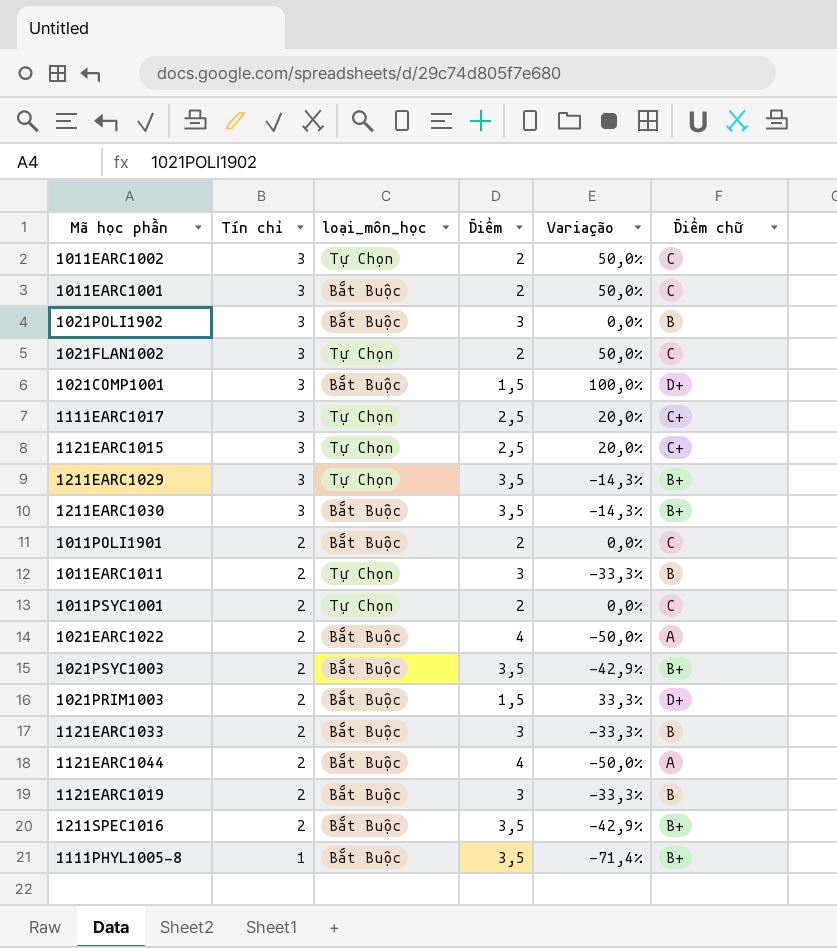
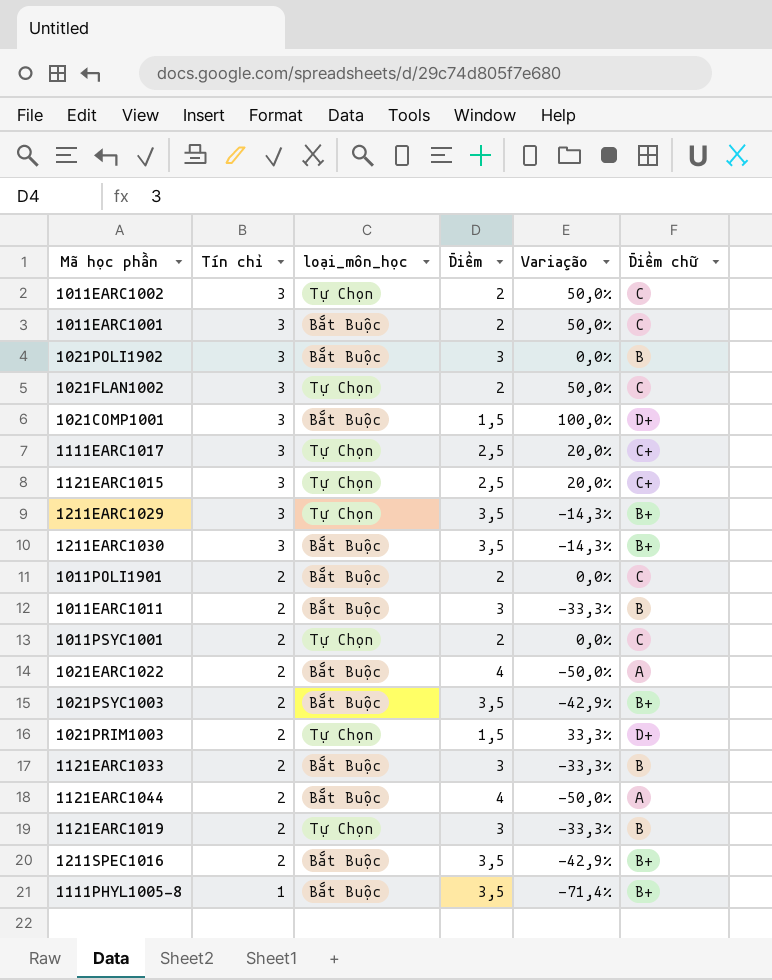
1011EARC1011 | loại_môn_học: Tự Chọn -> Bắt Buộc
1021PRIM1003 | loại_môn_học: Bắt Buộc -> Tự Chọn
1121EARC1019 | loại_môn_học: Bắt Buộc -> Tự Chọn

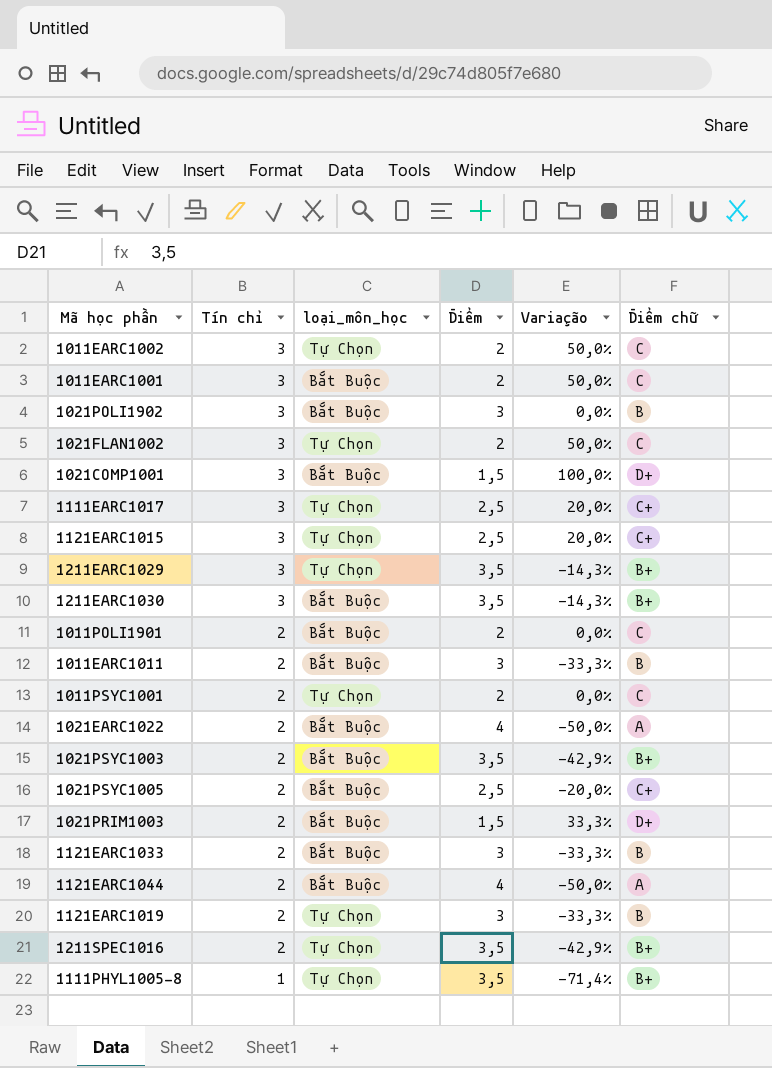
row 1021PSYC1005: none -> 2 | Bắt Buộc | 2,5 | -20,0% | C+
1021PRIM1003 | loại_môn_học: Tự Chọn -> Bắt Buộc
1211SPEC1016 | loại_môn_học: Bắt Buộc -> Tự Chọn
1111PHYL1005-8 | loại_môn_học: Bắt Buộc -> Tự Chọn

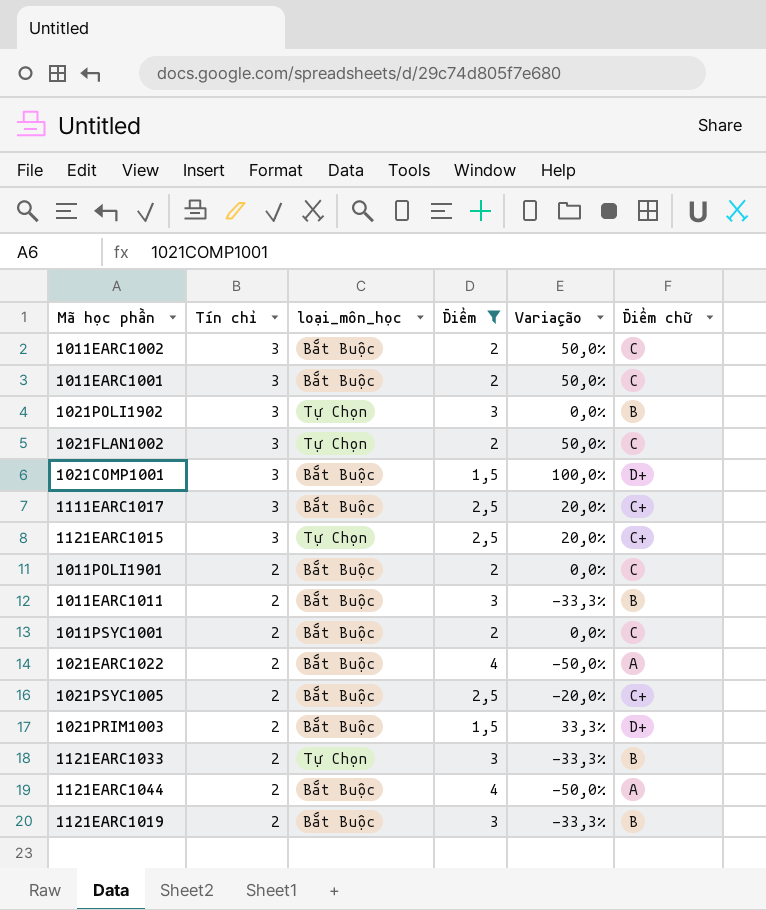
filter: none -> Điểm != 3,5
1011EARC1002 | loại_môn_học: Tự Chọn -> Bắt Buộc
1021POLI1902 | loại_môn_học: Bắt Buộc -> Tự Chọn
1111EARC1017 | loại_môn_học: Tự Chọn -> Bắt Buộc
1011PSYC1001 | loại_môn_học: Tự Chọn -> Bắt Buộc
1121EARC1033 | loại_môn_học: Bắt Buộc -> Tự Chọn
1121EARC1019 | loại_môn_học: Tự Chọn -> Bắt Buộc

